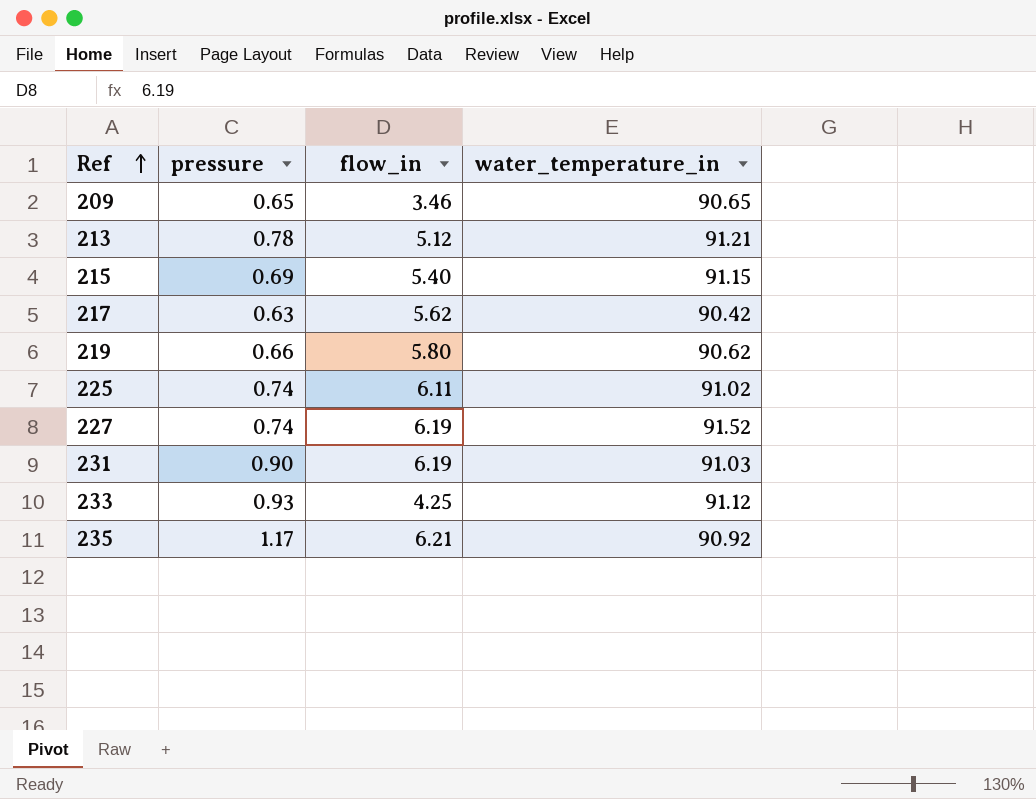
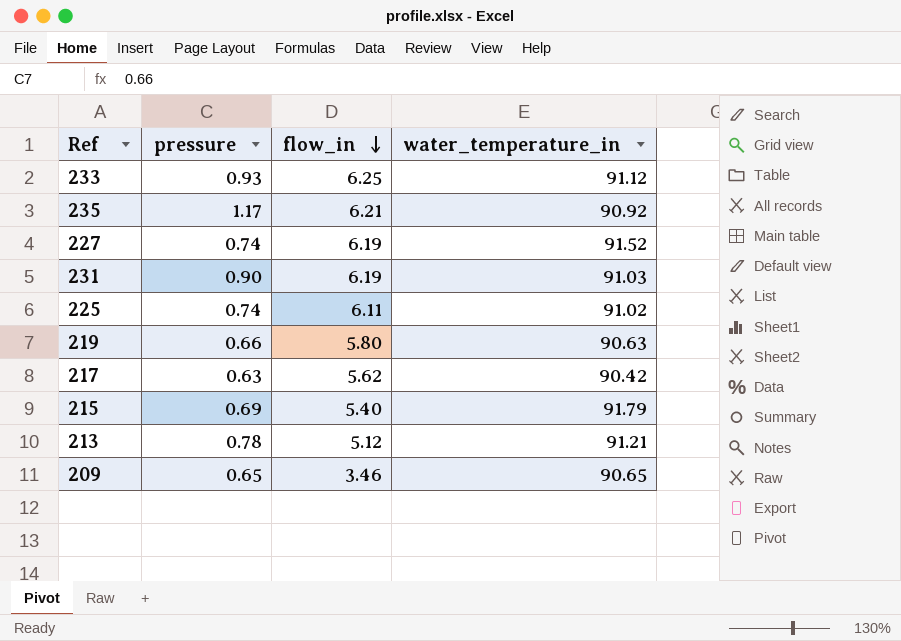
row order: Ref ascending -> flow_in descending
233 | flow_in: 4.25 -> 6.25
219 | water_temperature_in: 90.62 -> 90.63
215 | water_temperature_in: 91.15 -> 91.79

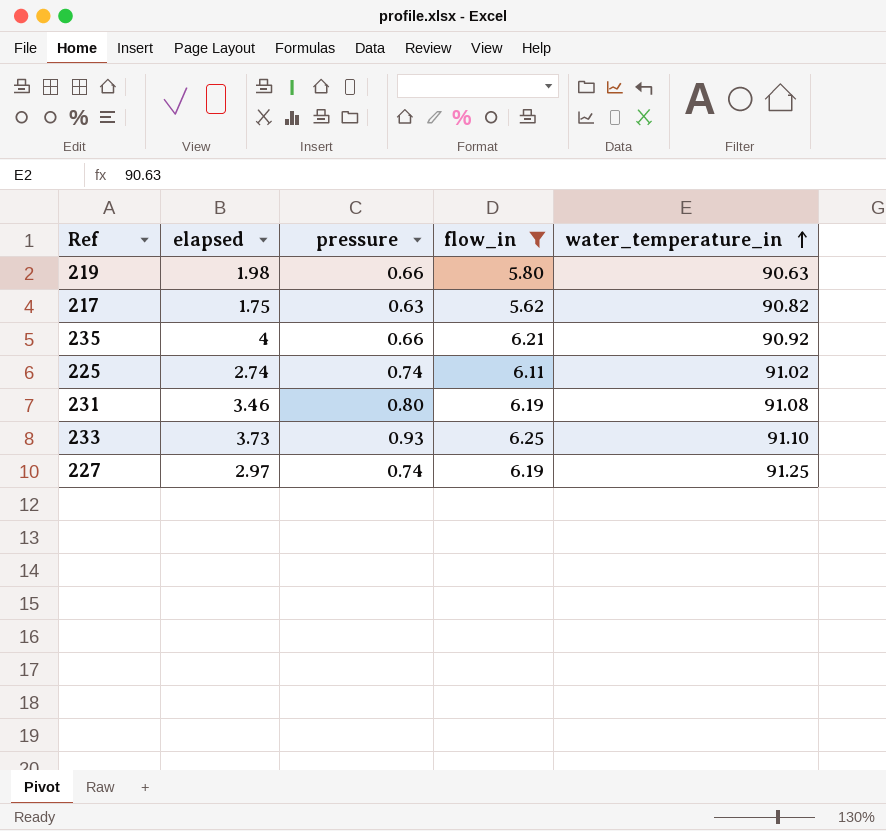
filter: none -> flow_in >= 5.62
row order: flow_in descending -> water_temperature_in ascending
column elapsed | position: none -> 2
217 | water_temperature_in: 90.42 -> 90.82
235 | pressure: 1.17 -> 0.66
231 | pressure: 0.90 -> 0.80
231 | water_temperature_in: 91.03 -> 91.08
233 | water_temperature_in: 91.12 -> 91.10
227 | water_temperature_in: 91.52 -> 91.25

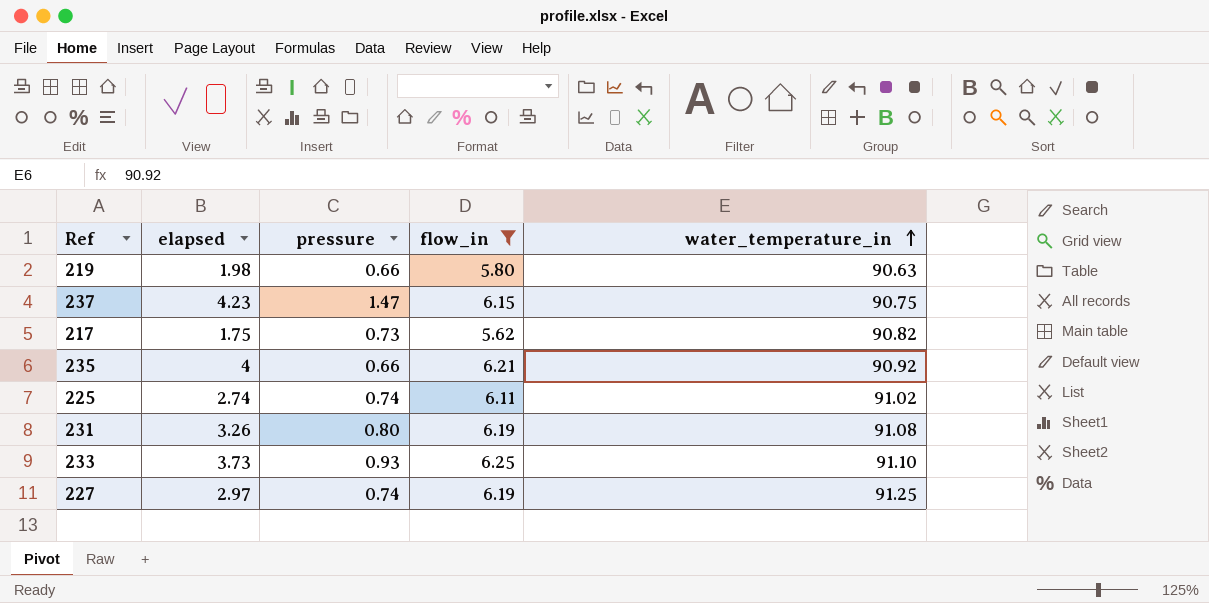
row 237: none -> 4.23 | 1.47 | 6.15 | 90.75
217 | pressure: 0.63 -> 0.73
231 | elapsed: 3.46 -> 3.26

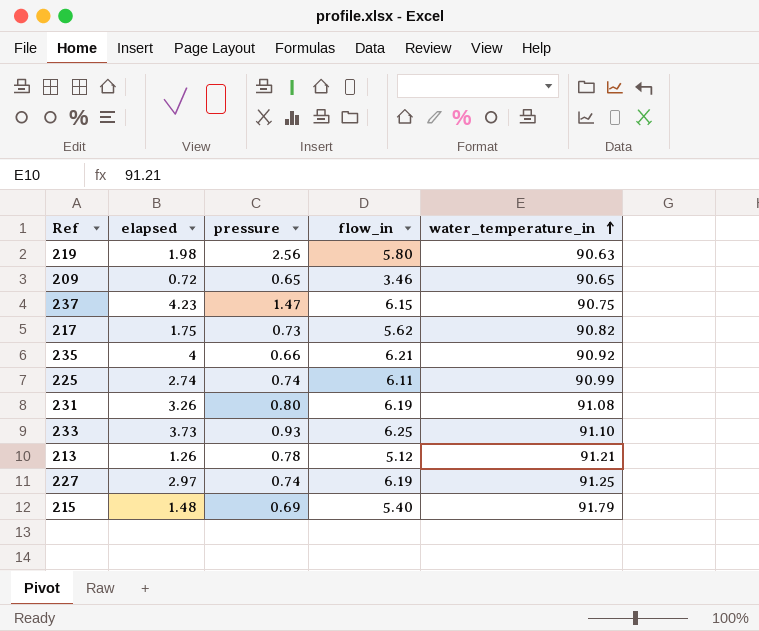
filter: flow_in >= 5.62 -> none
219 | pressure: 0.66 -> 2.56
225 | water_temperature_in: 91.02 -> 90.99

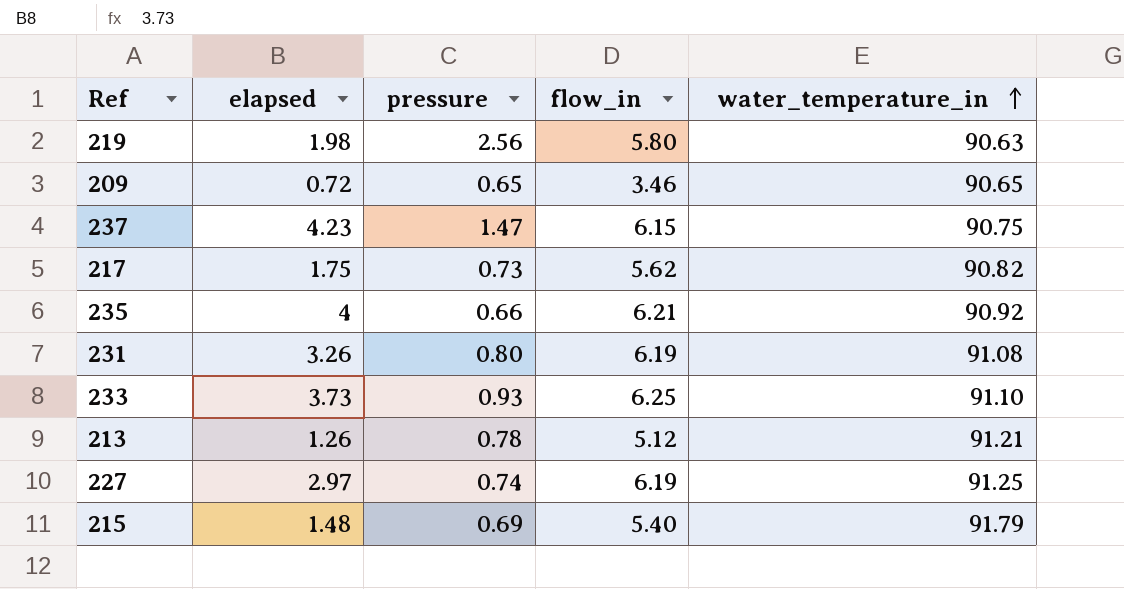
row 225: 2.74 | 0.74 | 6.11 | 90.99 -> none

